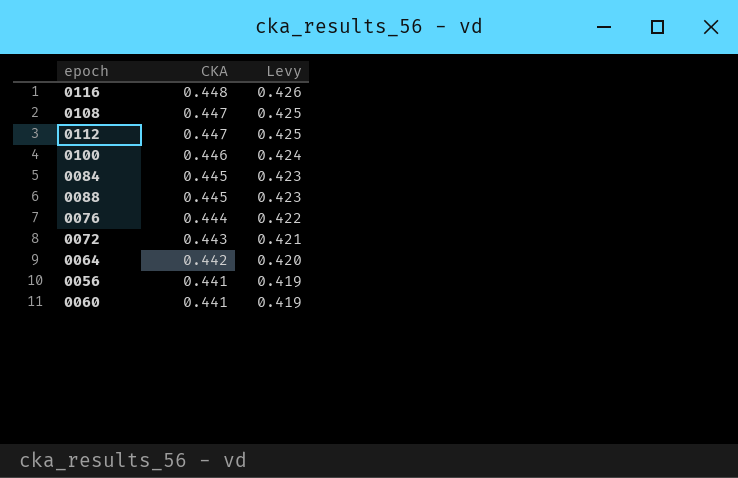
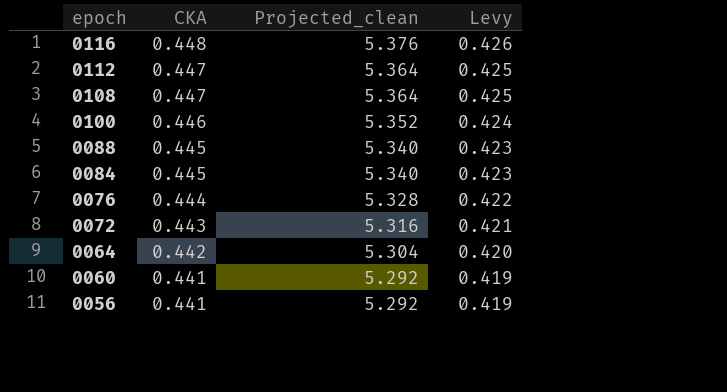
row order: CKA descending -> epoch descending
column Projected_clean | formula: none -> [CKA] * 12

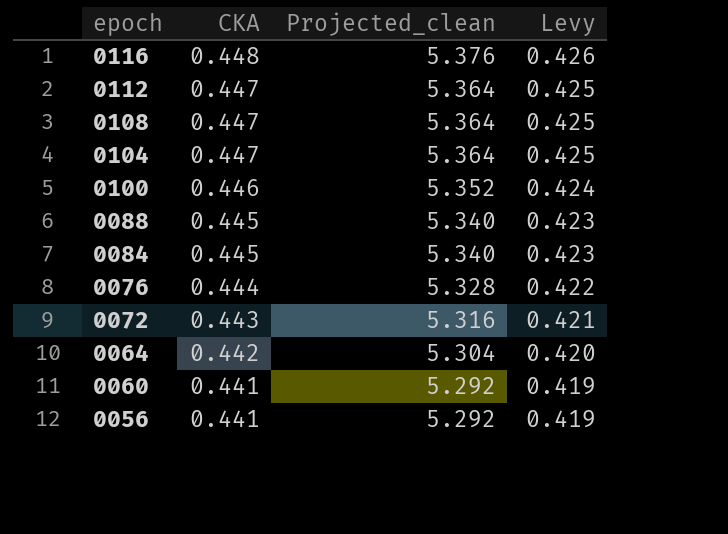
row 0104: none -> 0.447 | 5.364 | 0.425

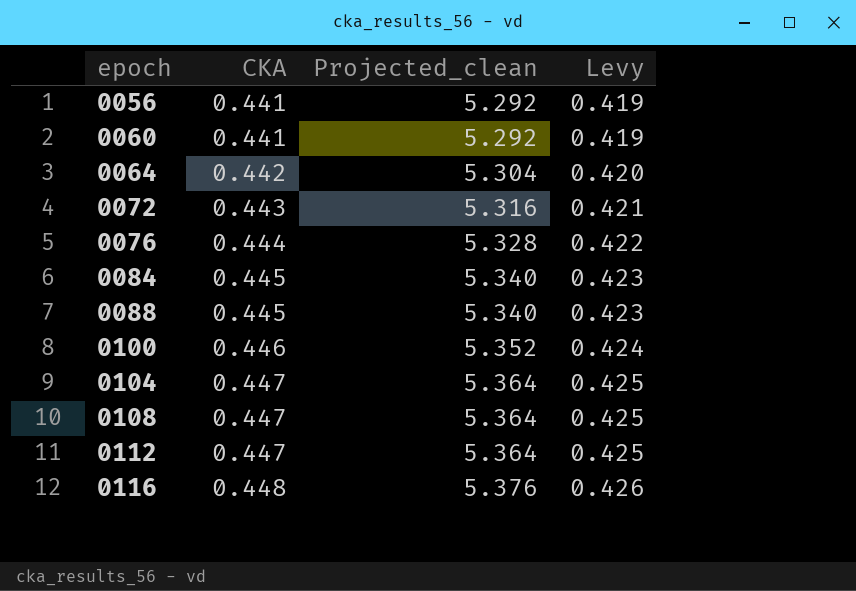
row order: epoch descending -> epoch ascending

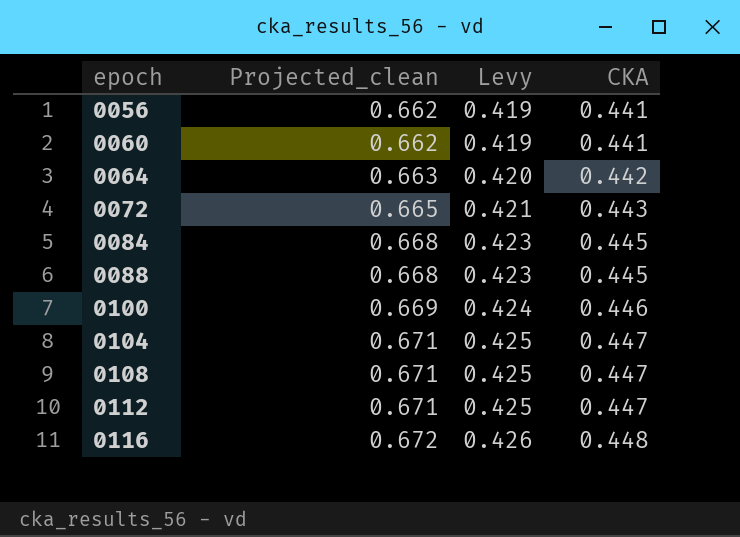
column Projected_clean | formula: [CKA] * 12 -> [CKA] * 1.5
column CKA | position: 2 -> 4
row 0076: 0.444 | 5.328 | 0.422 -> none

